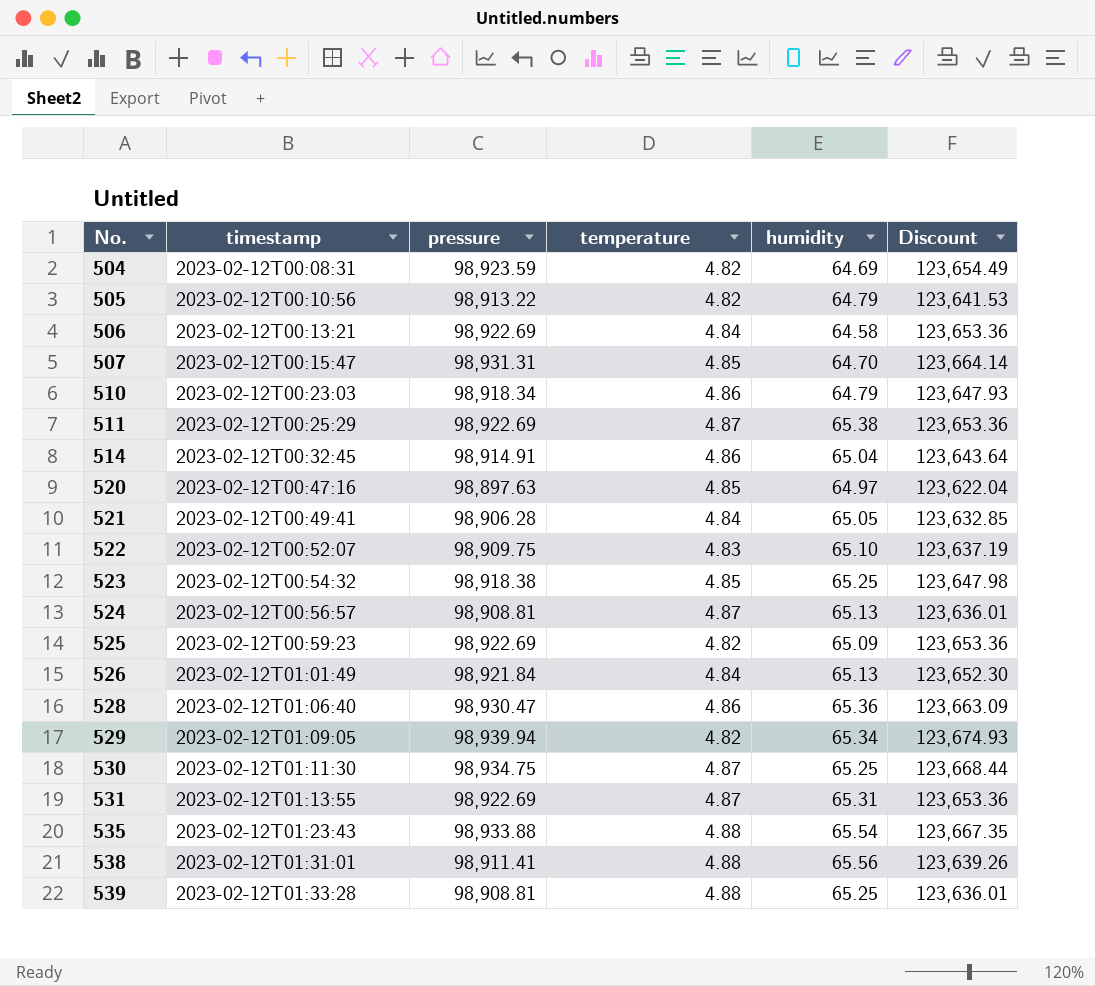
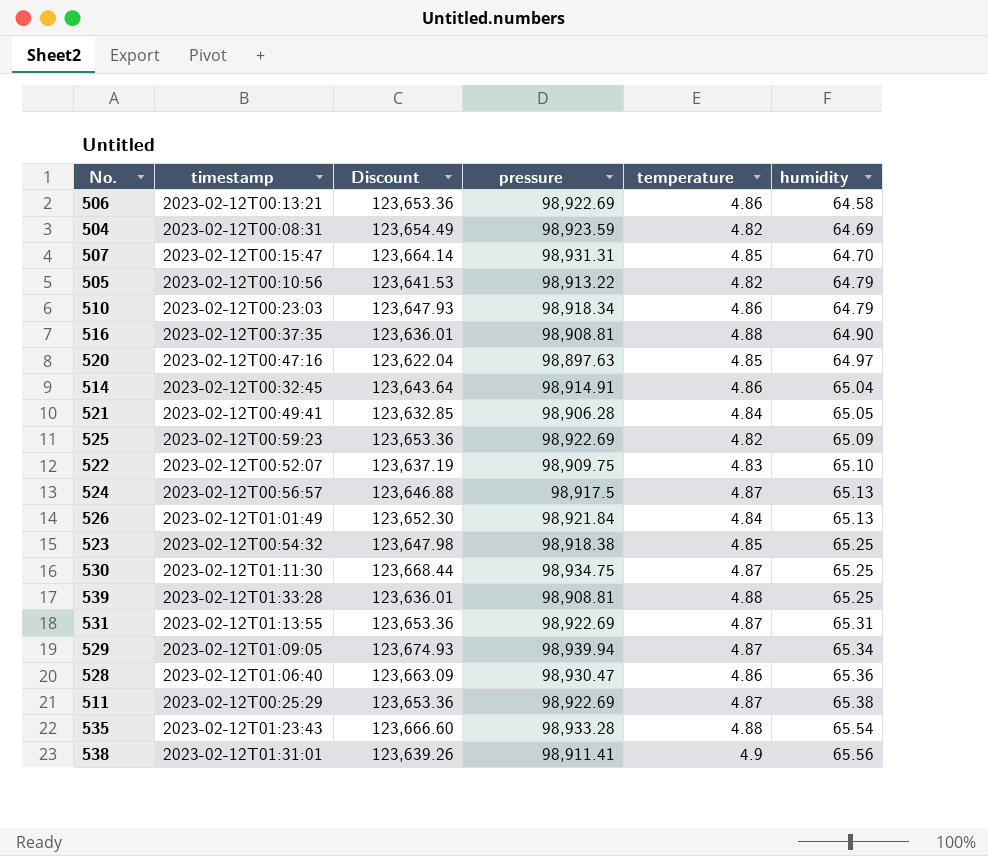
row order: No. ascending -> humidity ascending
column Discount | position: 6 -> 3
506 | temperature: 4.84 -> 4.86
row 516: none -> 2023-02-12T00:37:35 | 123,636.01 | 98,908.81 | 4.88 | 64.90
524 | Discount: 123,636.01 -> 123,646.88
524 | pressure: 98,908.81 -> 98,917.5
529 | temperature: 4.82 -> 4.87
535 | Discount: 123,667.35 -> 123,666.60
535 | pressure: 98,933.88 -> 98,933.28
538 | temperature: 4.88 -> 4.9

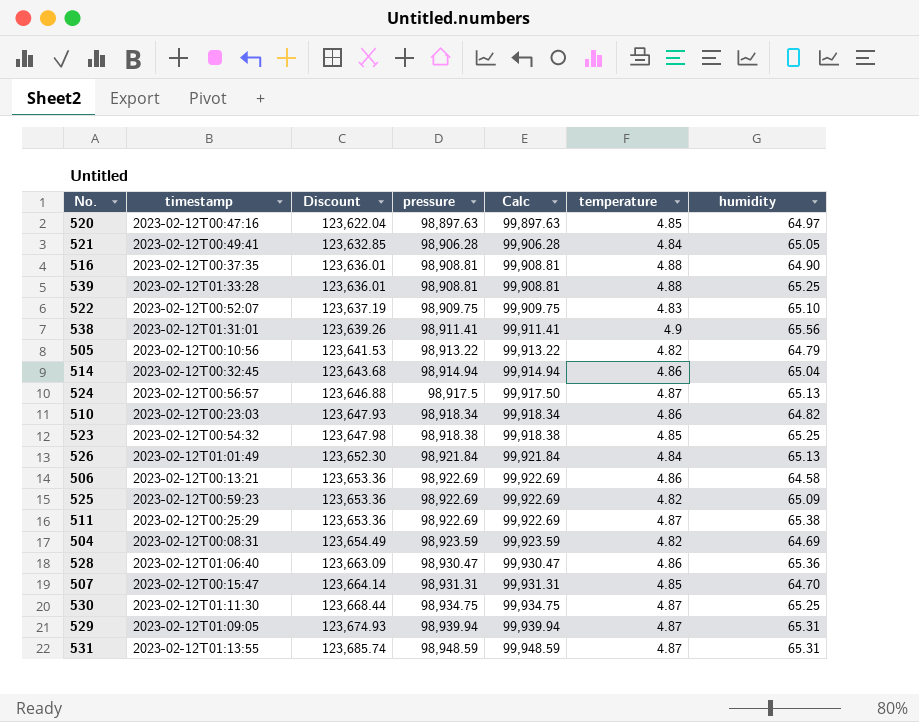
row order: humidity ascending -> Discount ascending
column Calc | formula: none -> [pressure] + 1000
row 535: 2023-02-12T01:23:43 | 123,666.60 | 98,933.28 | 4.88 | 65.54 -> none
514 | Discount: 123,643.64 -> 123,643.68
514 | pressure: 98,914.91 -> 98,914.94
510 | humidity: 64.79 -> 64.82
529 | humidity: 65.34 -> 65.31
531 | Discount: 123,653.36 -> 123,685.74
531 | pressure: 98,922.69 -> 98,948.59

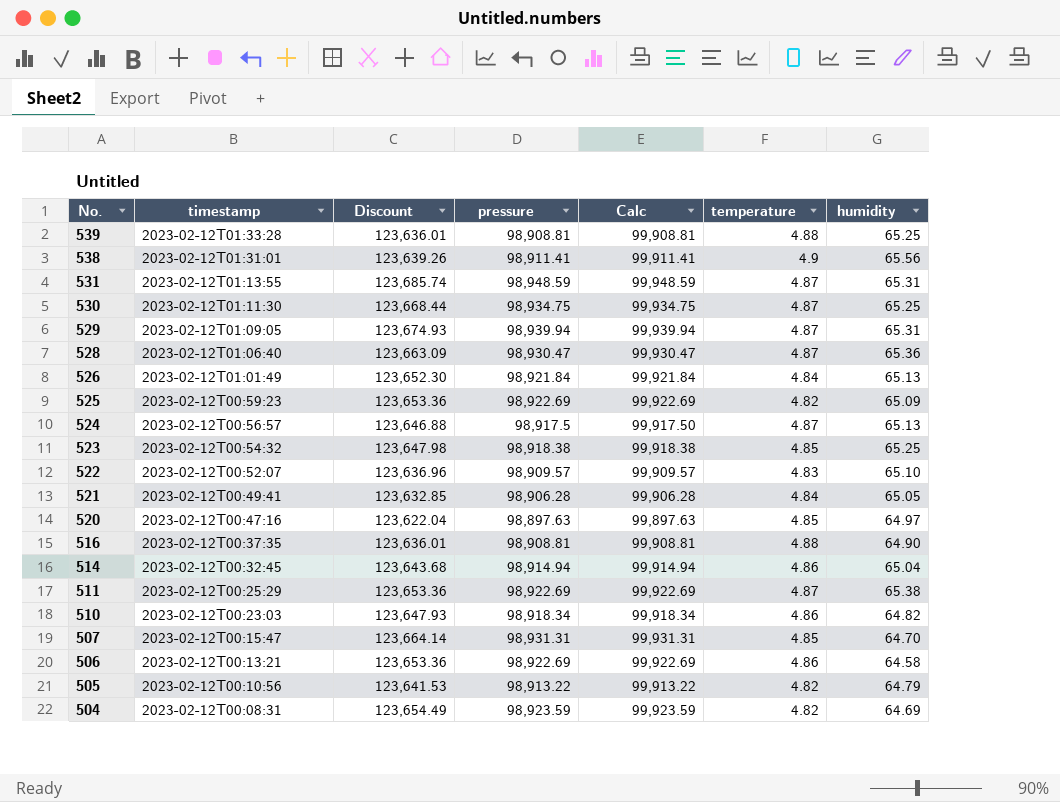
row order: Discount ascending -> No. descending
528 | temperature: 4.86 -> 4.87
522 | Discount: 123,637.19 -> 123,636.96
522 | pressure: 98,909.75 -> 98,909.57
522 | Calc: 99,909.75 -> 99,909.57

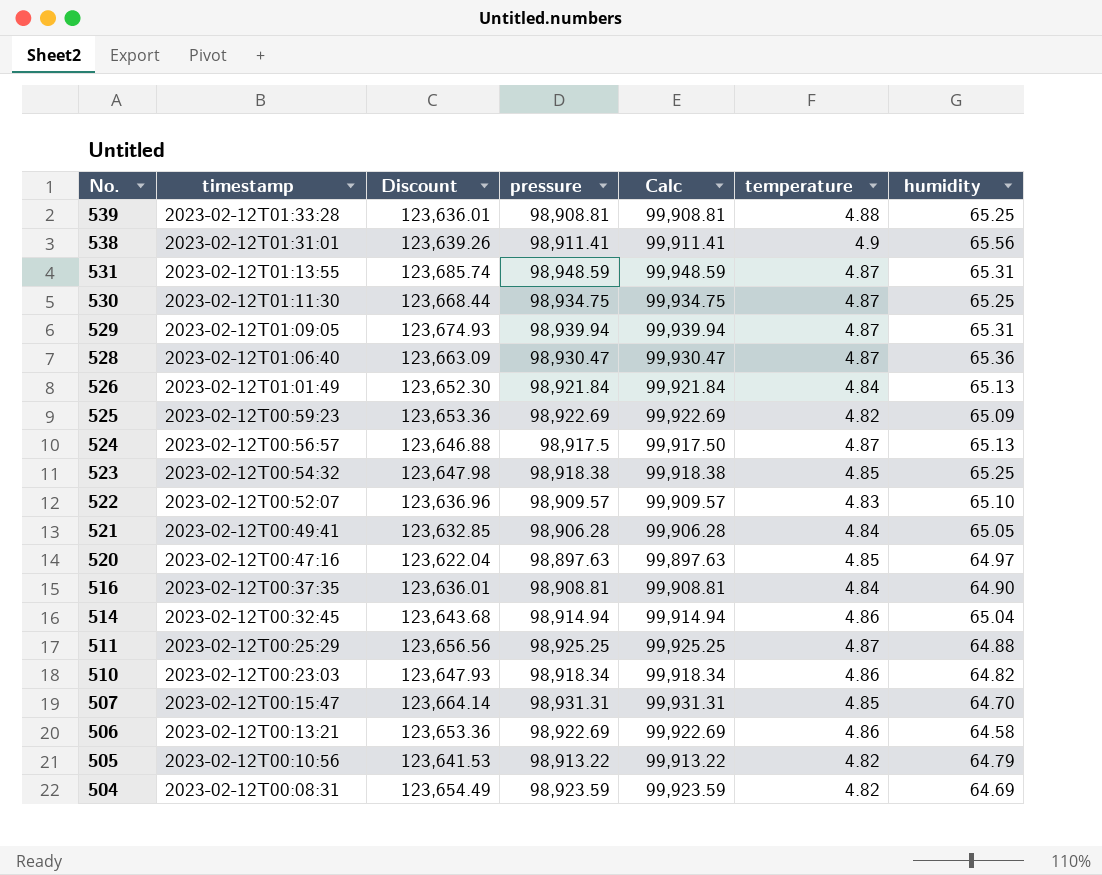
516 | temperature: 4.88 -> 4.84
511 | Discount: 123,653.36 -> 123,656.56
511 | pressure: 98,922.69 -> 98,925.25
511 | Calc: 99,922.69 -> 99,925.25
511 | humidity: 65.38 -> 64.88

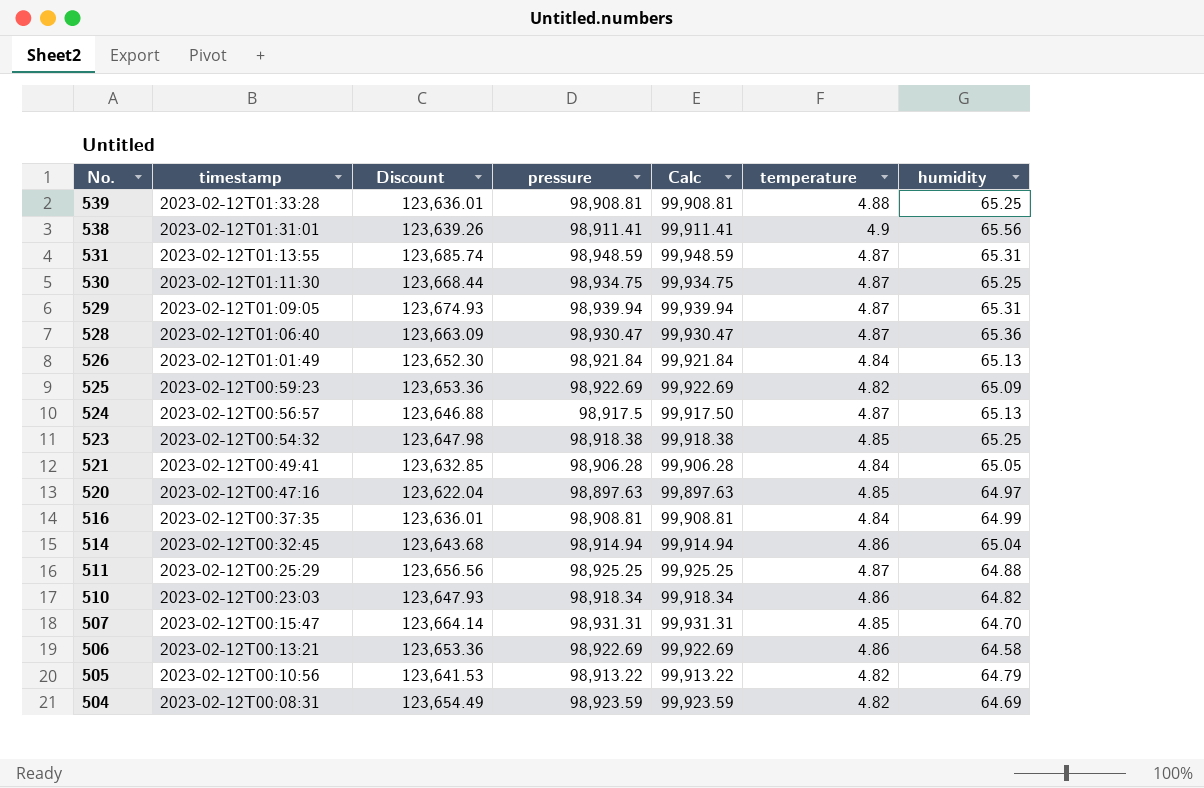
row 522: 2023-02-12T00:52:07 | 123,636.96 | 98,909.57 | 99,909.57 | 4.83 | 65.10 -> none
516 | humidity: 64.90 -> 64.99

